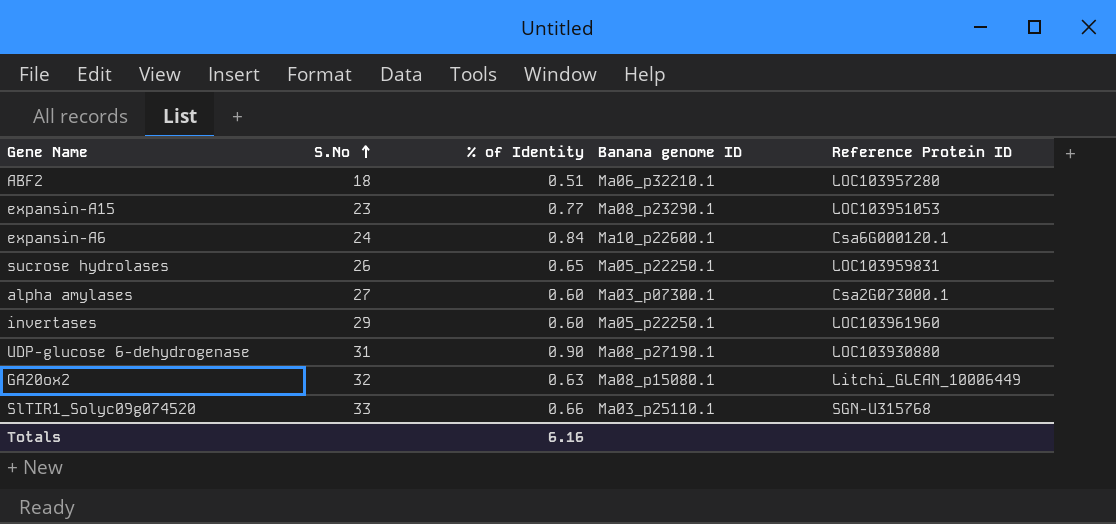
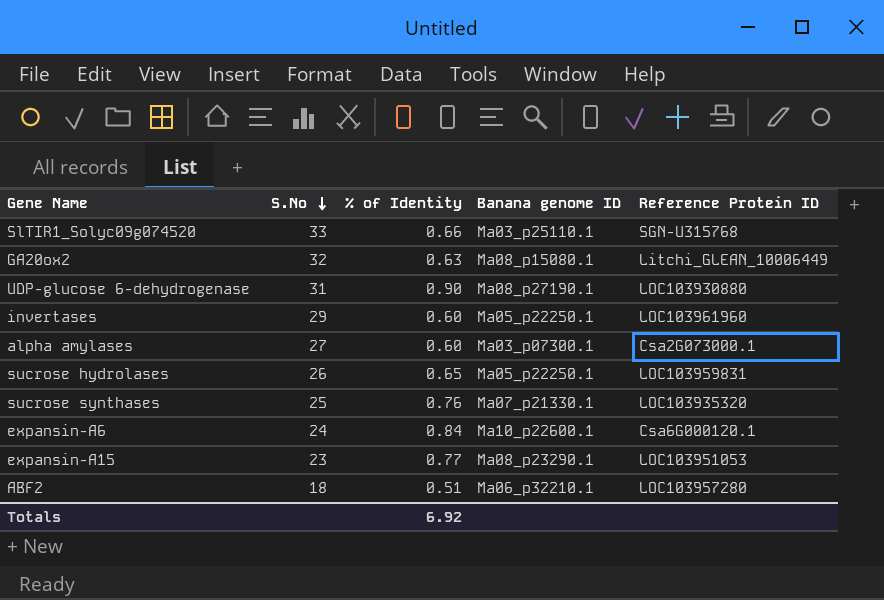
row order: S.No ascending -> S.No descending
row sucrose synthases: none -> 25 | 0.76 | Ma07_p21330.1 | LOC103935320
Totals | % of Identity: 6.16 -> 6.92

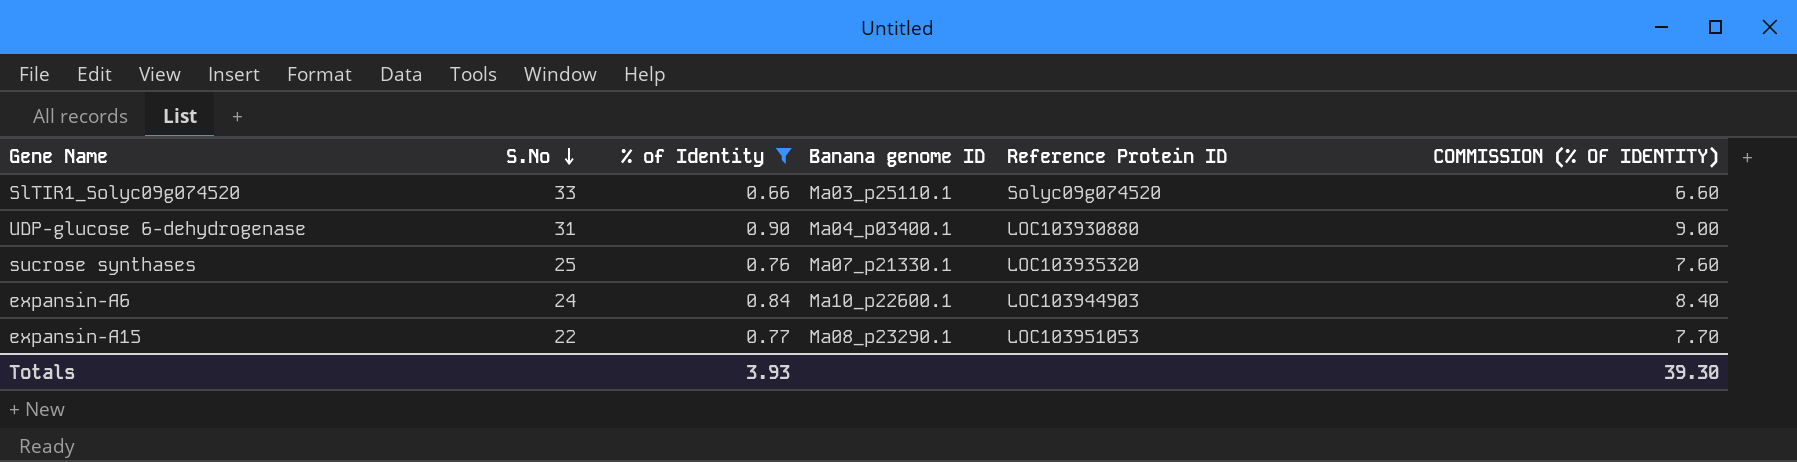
filter: none -> % of Identity >= 0.66
column COMMISSION (% OF IDENTITY) | formula: none -> [% of Identity] * 10
SlTIR1_Solyc09g074520 | Reference Protein ID: SGN-U315768 -> Solyc09g074520
UDP-glucose 6-dehydrogenase | Banana genome ID: Ma08_p27190.1 -> Ma04_p03400.1
expansin-A6 | Reference Protein ID: Csa6G000120.1 -> LOC103944903
expansin-A15 | S.No: 23 -> 22
Totals | % of Identity: 6.92 -> 3.93

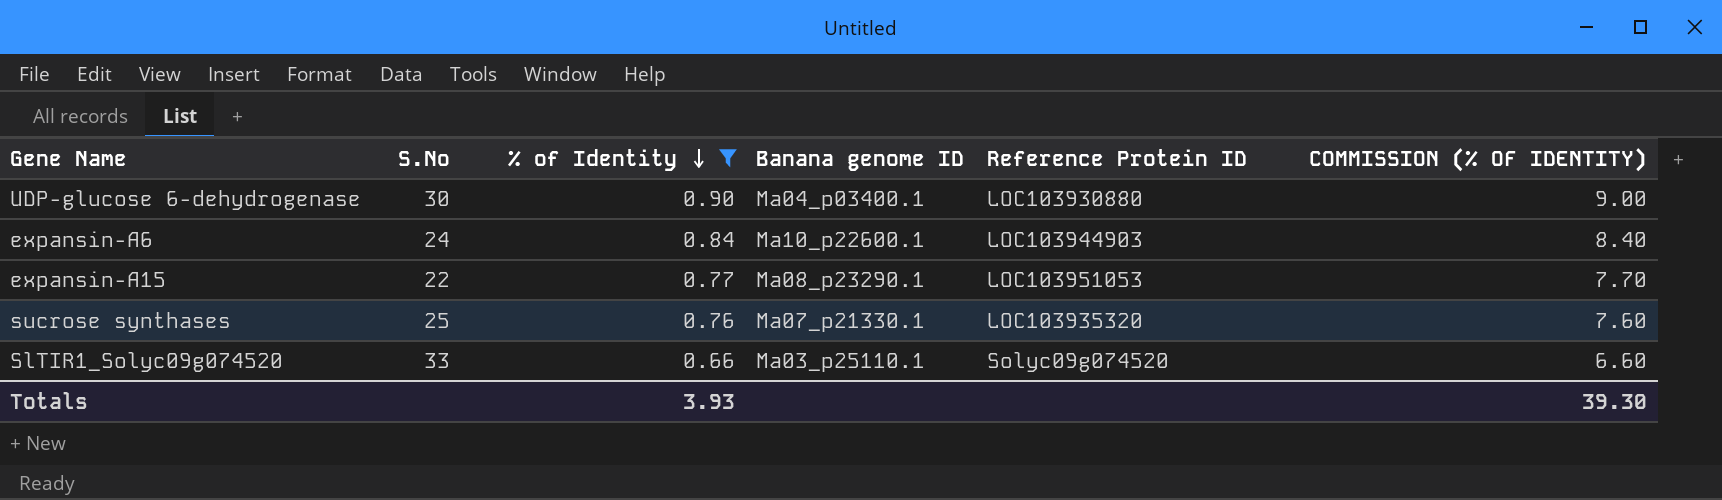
row order: S.No descending -> % of Identity descending
UDP-glucose 6-dehydrogenase | S.No: 31 -> 30

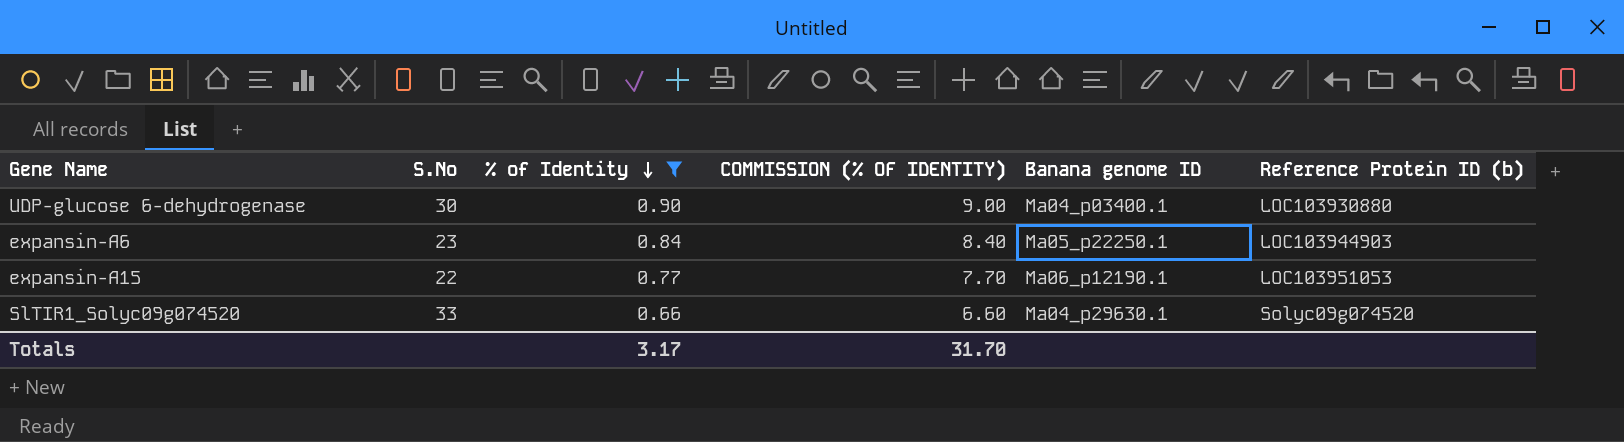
column COMMISSION (% OF IDENTITY) | position: 6 -> 4
column name: Reference Protein ID -> Reference Protein ID (b)
row sucrose synthases: 25 | 0.76 | Ma07_p21330.1 | LOC103935320 | 7.60 -> none
expansin-A6 | S.No: 24 -> 23
expansin-A6 | Banana genome ID: Ma10_p22600.1 -> Ma05_p22250.1
expansin-A15 | Banana genome ID: Ma08_p23290.1 -> Ma06_p12190.1
SlTIR1_Solyc09g074520 | Banana genome ID: Ma03_p25110.1 -> Ma04_p29630.1
Totals | % of Identity: 3.93 -> 3.17
Totals | COMMISSION (% OF IDENTITY): 39.30 -> 31.70

